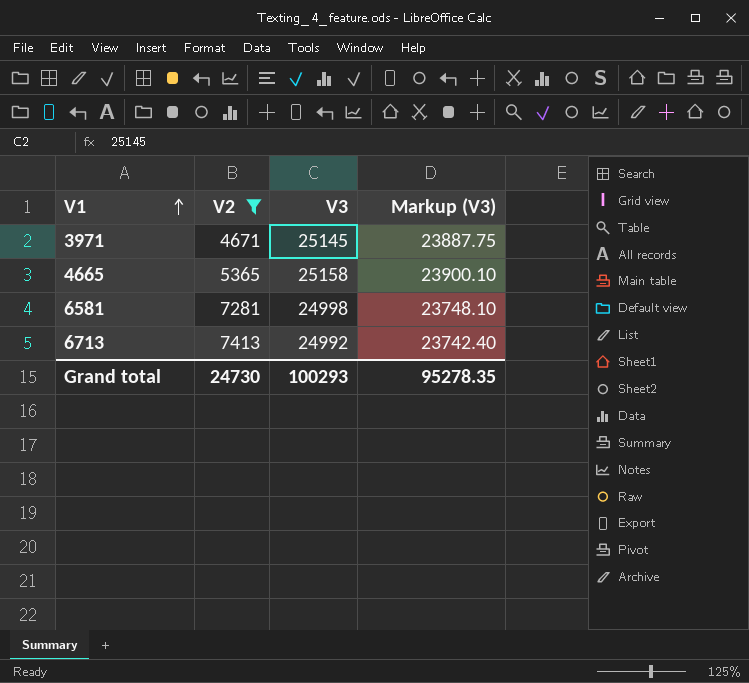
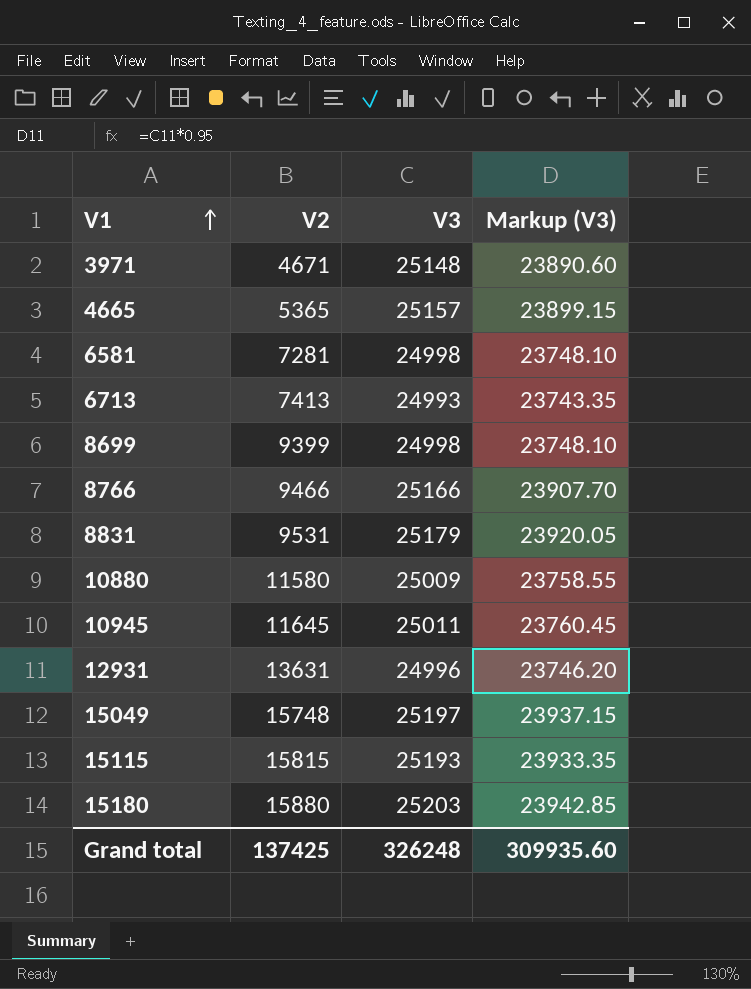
filter: V2 <= 7413 -> none
3971 | V3: 25145 -> 25148
3971 | Markup (V3): 23887.75 -> 23890.60
4665 | V3: 25158 -> 25157
4665 | Markup (V3): 23900.10 -> 23899.15
6713 | V3: 24992 -> 24993
6713 | Markup (V3): 23742.40 -> 23743.35
Grand total | V2: 24730 -> 137425
Grand total | V3: 100293 -> 326248
Grand total | Markup (V3): 95278.35 -> 309935.60

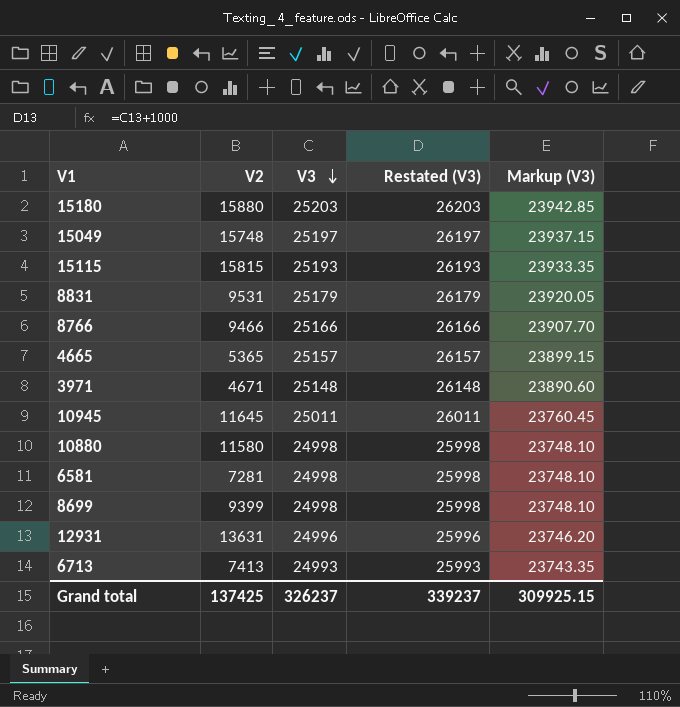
row order: V1 ascending -> V3 descending
column Restated (V3) | formula: none -> [V3] + 1000
10880 | V3: 25009 -> 24998
10880 | Markup (V3): 23758.55 -> 23748.10
Grand total | V3: 326248 -> 326237
Grand total | Markup (V3): 309935.60 -> 309925.15

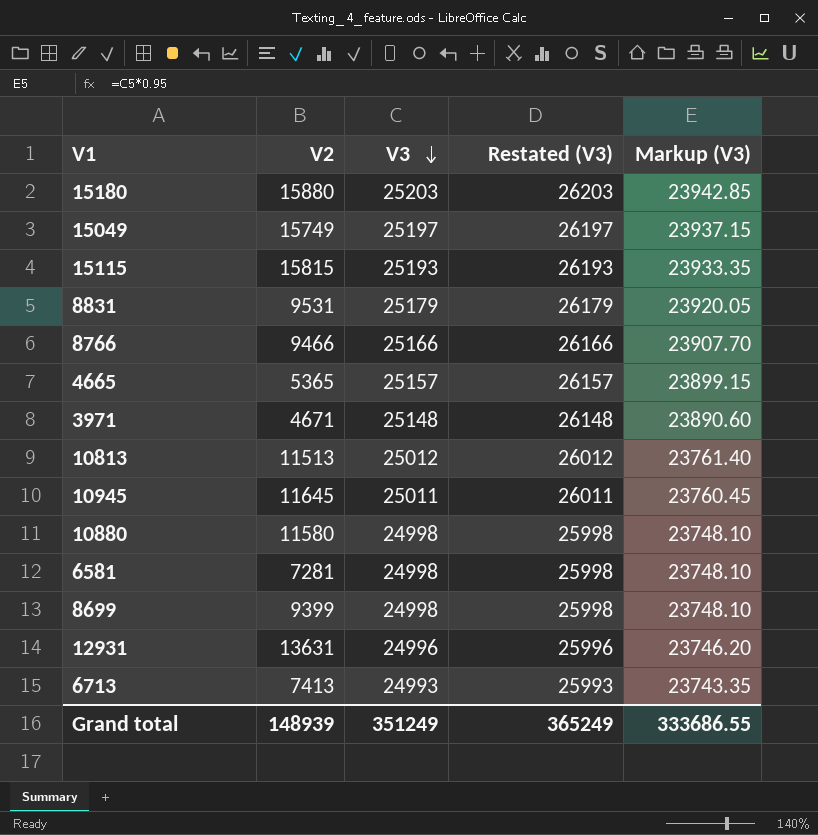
15049 | V2: 15748 -> 15749
row 10813: none -> 11513 | 25012 | 26012 | 23761.40
Grand total | V2: 137425 -> 148939
Grand total | V3: 326237 -> 351249
Grand total | Restated (V3): 339237 -> 365249
Grand total | Markup (V3): 309925.15 -> 333686.55

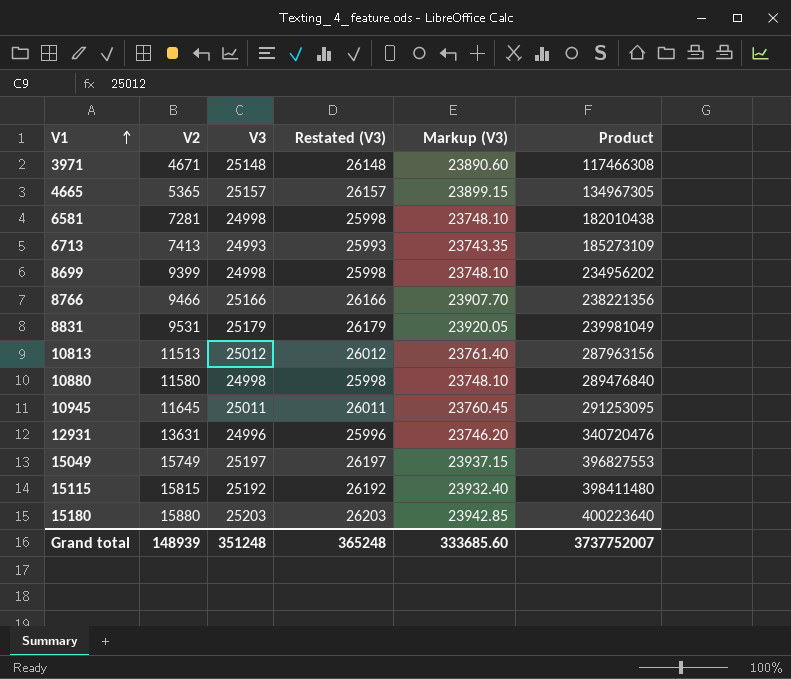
row order: V3 descending -> V1 ascending
column Product | formula: none -> [V2] * [V3]
15115 | V3: 25193 -> 25192
15115 | Restated (V3): 26193 -> 26192
15115 | Markup (V3): 23933.35 -> 23932.40
Grand total | V3: 351249 -> 351248
Grand total | Restated (V3): 365249 -> 365248
Grand total | Markup (V3): 333686.55 -> 333685.60

